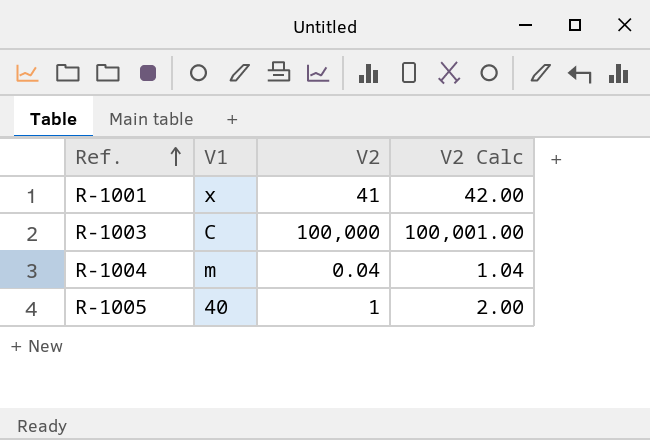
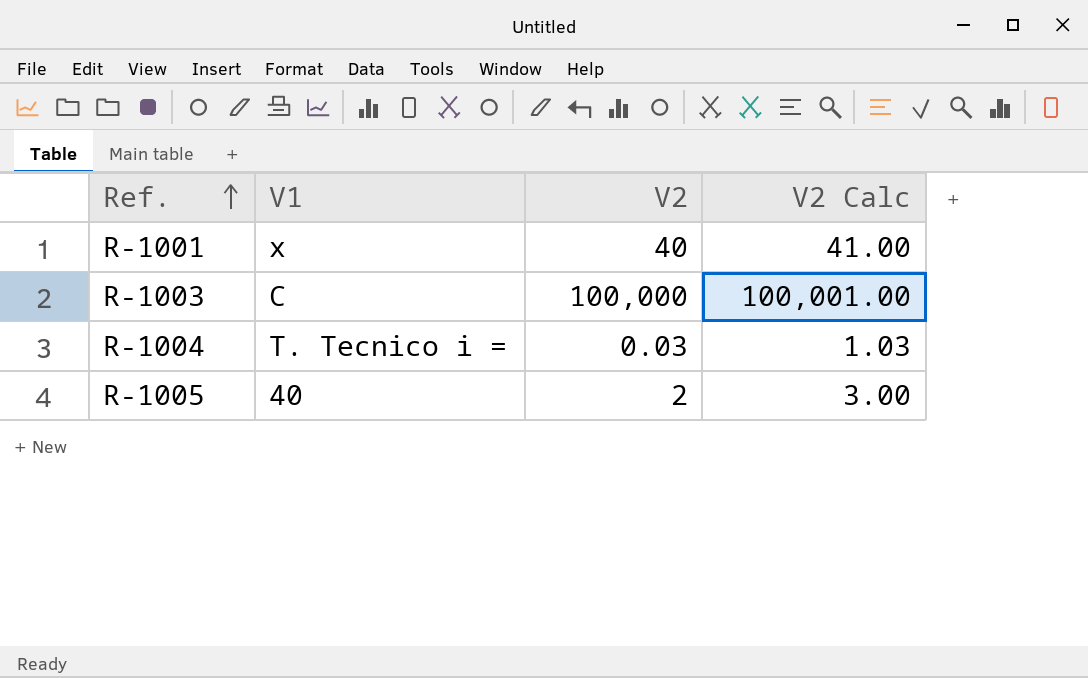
R-1001 | V2: 41 -> 40
R-1001 | V2 Calc: 42.00 -> 41.00
R-1004 | V1: m -> T. Tecnico i =
R-1004 | V2: 0.04 -> 0.03
R-1004 | V2 Calc: 1.04 -> 1.03
R-1005 | V2: 1 -> 2
R-1005 | V2 Calc: 2.00 -> 3.00

